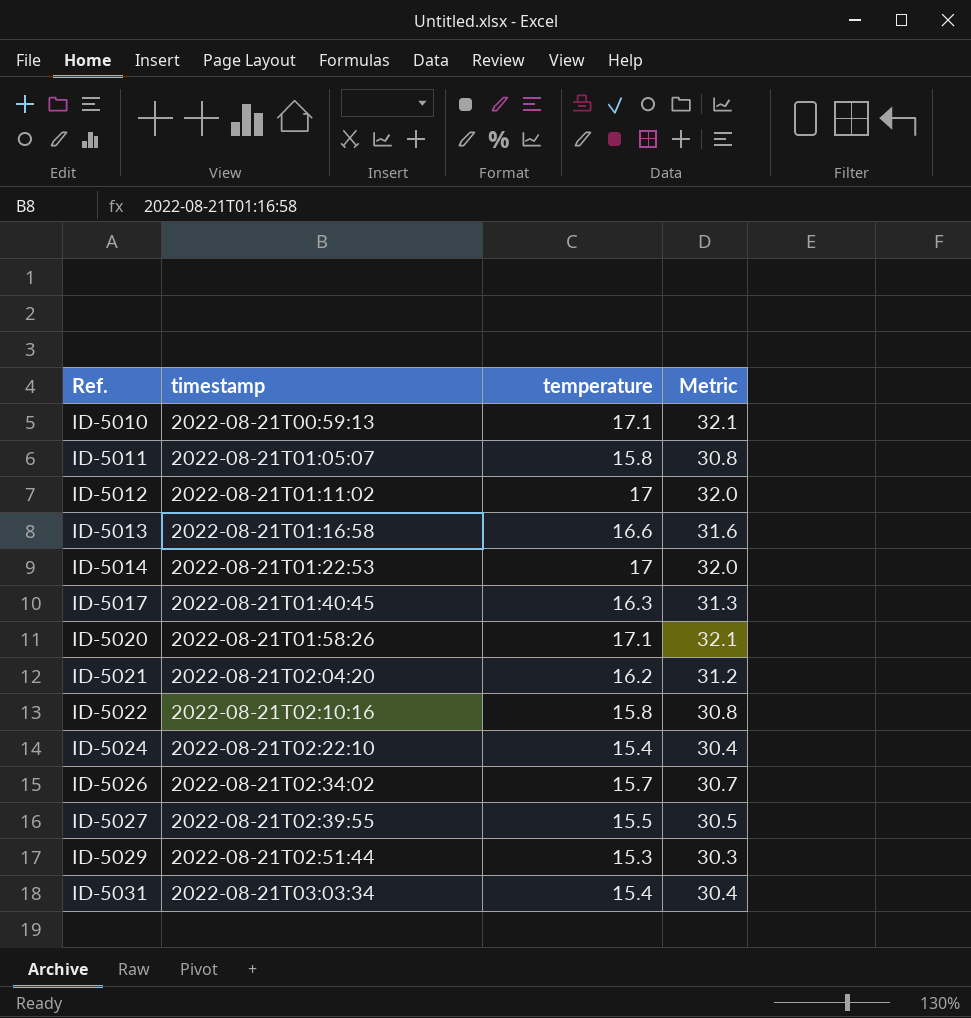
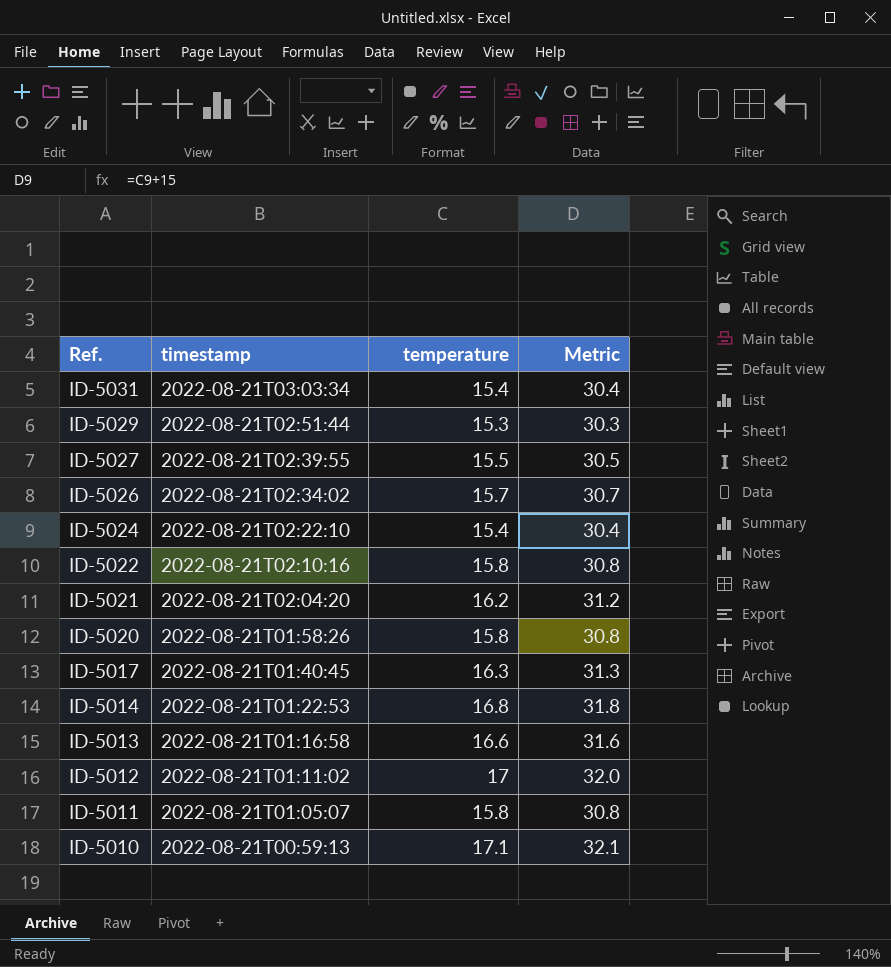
row order: Ref. ascending -> Ref. descending
ID-5020 | temperature: 17.1 -> 15.8
ID-5020 | Metric: 32.1 -> 30.8
ID-5014 | temperature: 17 -> 16.8
ID-5014 | Metric: 32.0 -> 31.8

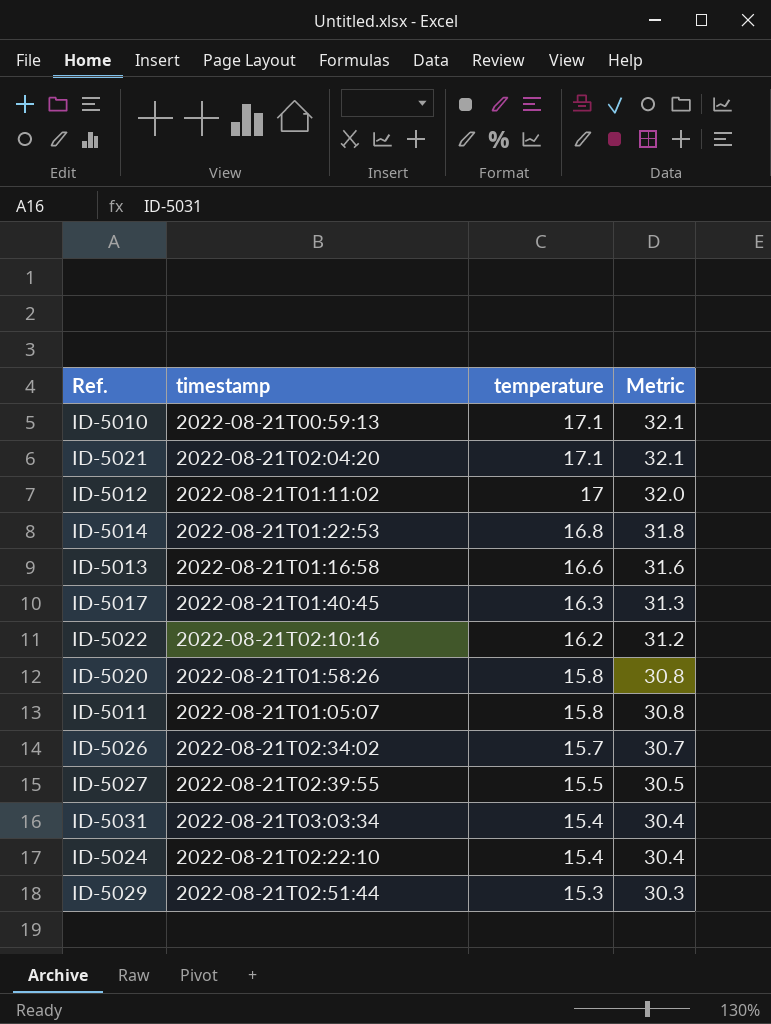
row order: Ref. descending -> temperature descending
ID-5021 | temperature: 16.2 -> 17.1
ID-5021 | Metric: 31.2 -> 32.1
ID-5022 | temperature: 15.8 -> 16.2
ID-5022 | Metric: 30.8 -> 31.2

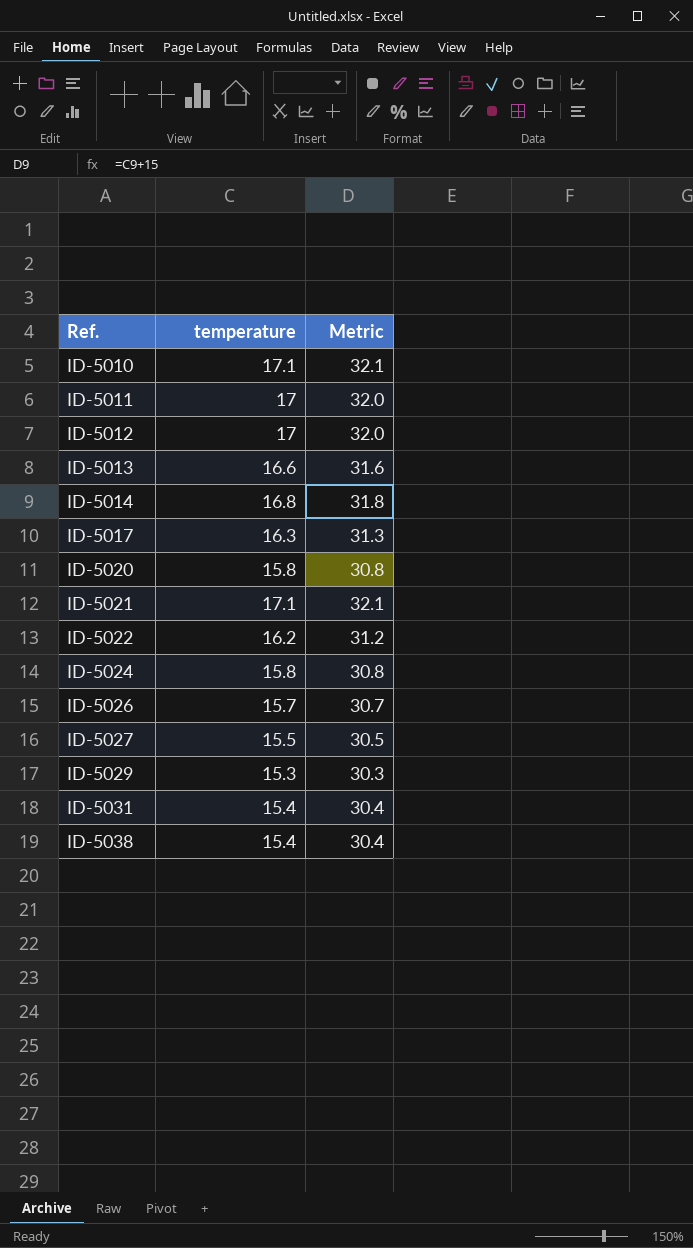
row order: temperature descending -> Ref. ascending
column timestamp | position: 2 -> none
ID-5011 | temperature: 15.8 -> 17
ID-5011 | Metric: 30.8 -> 32.0
ID-5024 | temperature: 15.4 -> 15.8
ID-5024 | Metric: 30.4 -> 30.8
row ID-5038: none -> 15.4 | 30.4

